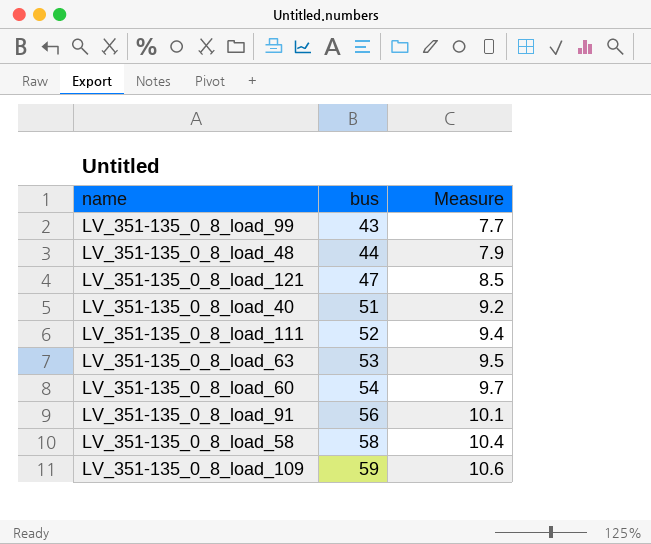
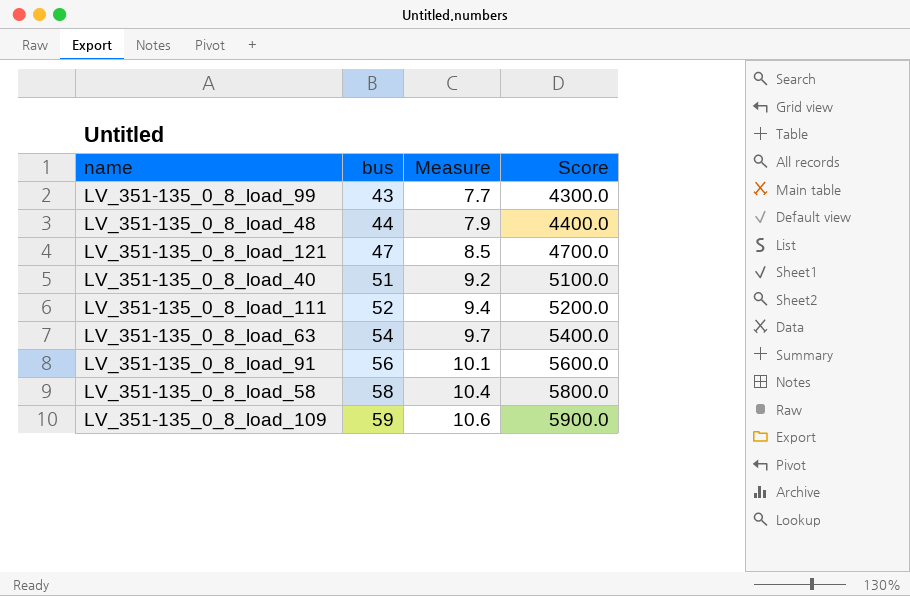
column Score | formula: none -> [bus] * 100
row LV_351-135_0_8_load_60: 54 | 9.7 -> none
LV_351-135_0_8_load_63 | bus: 53 -> 54
LV_351-135_0_8_load_63 | Measure: 9.5 -> 9.7

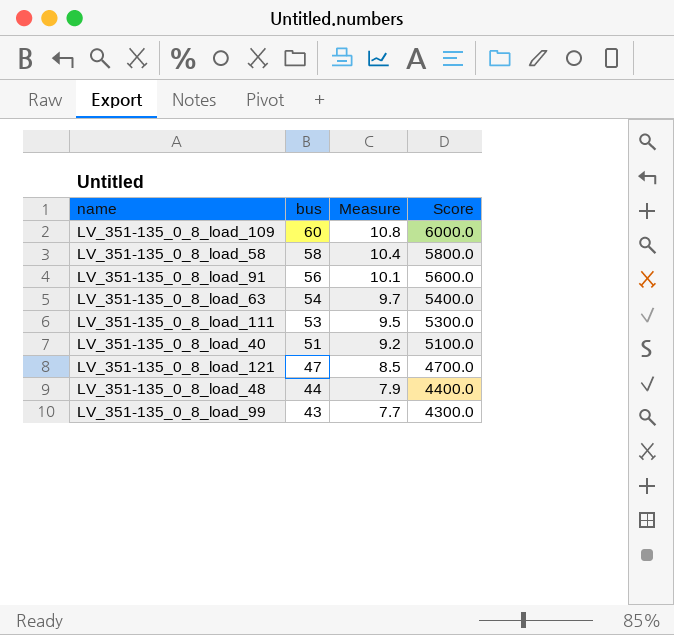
row order: bus ascending -> bus descending
LV_351-135_0_8_load_109 | bus: 59 -> 60
LV_351-135_0_8_load_109 | Measure: 10.6 -> 10.8
LV_351-135_0_8_load_109 | Score: 5900.0 -> 6000.0
LV_351-135_0_8_load_111 | bus: 52 -> 53
LV_351-135_0_8_load_111 | Measure: 9.4 -> 9.5
LV_351-135_0_8_load_111 | Score: 5200.0 -> 5300.0

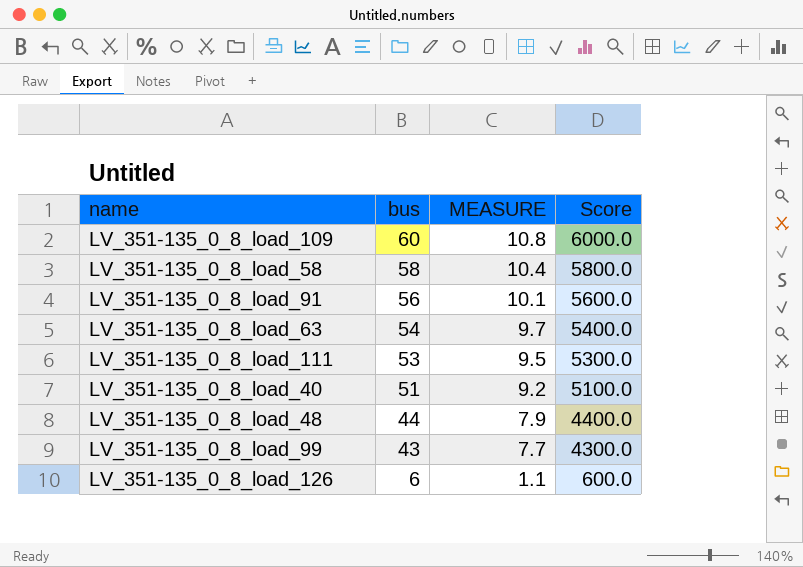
column name: Measure -> MEASURE
row LV_351-135_0_8_load_121: 47 | 8.5 | 4700.0 -> none
row LV_351-135_0_8_load_126: none -> 6 | 1.1 | 600.0

